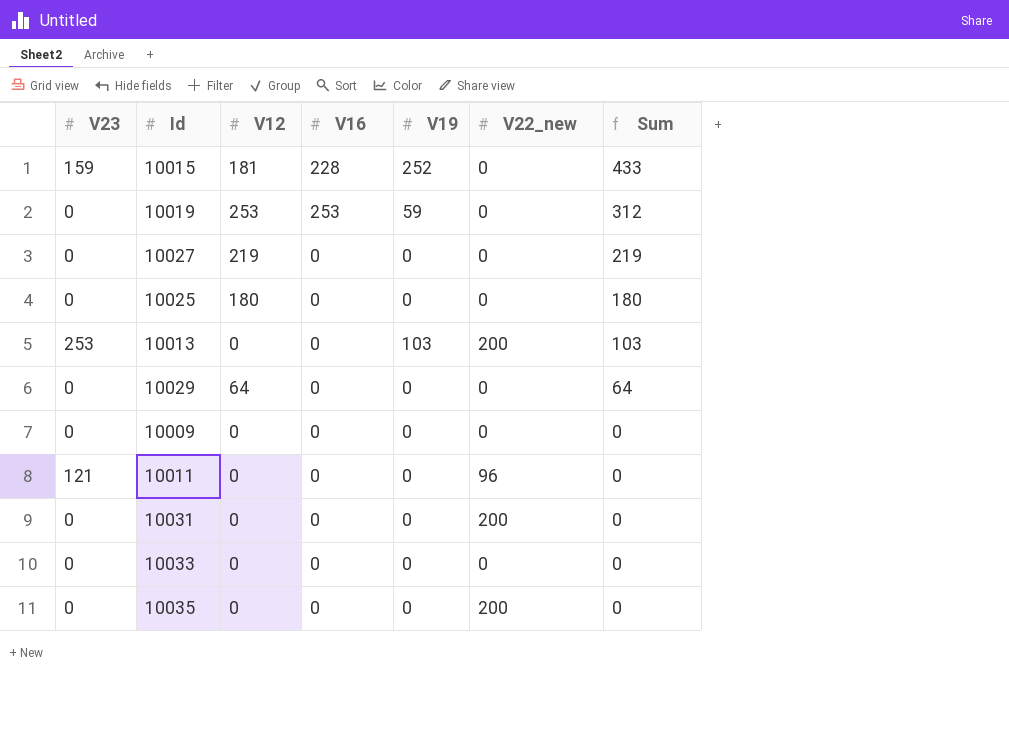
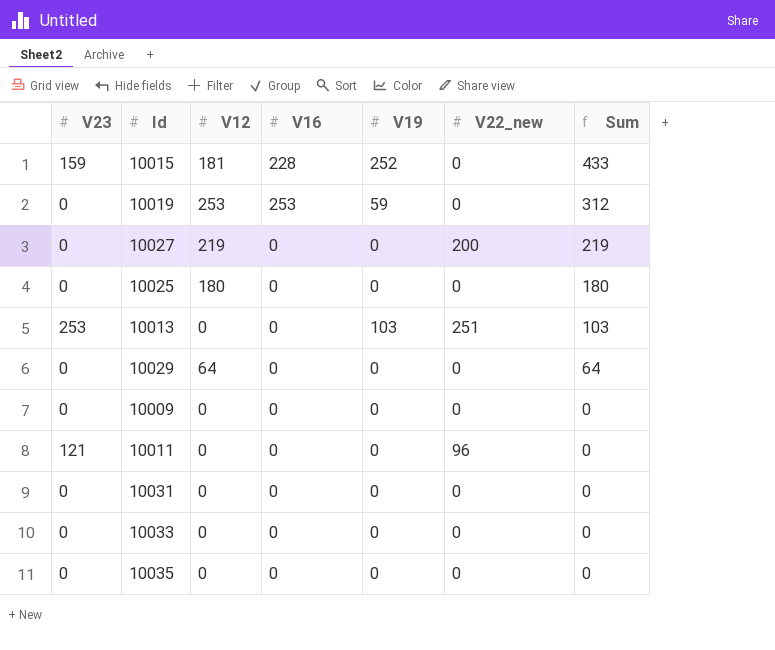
10027 | V22_new: 0 -> 200
10013 | V22_new: 200 -> 251
10031 | V22_new: 200 -> 0
10035 | V22_new: 200 -> 0

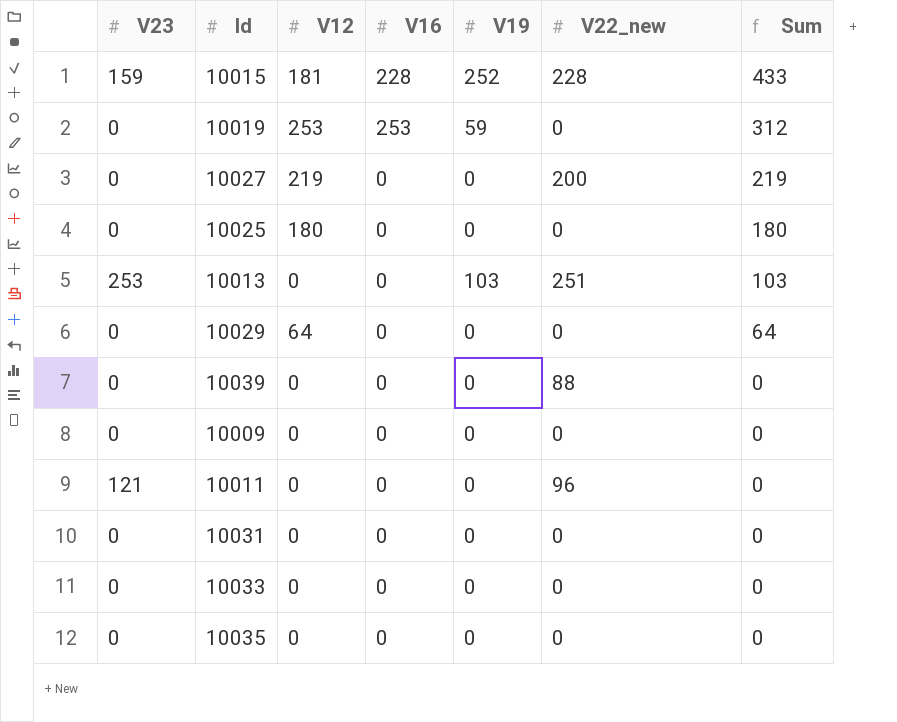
10015 | V22_new: 0 -> 228
row 10039: none -> 0 | 0 | 0 | 0 | 88 | 0

